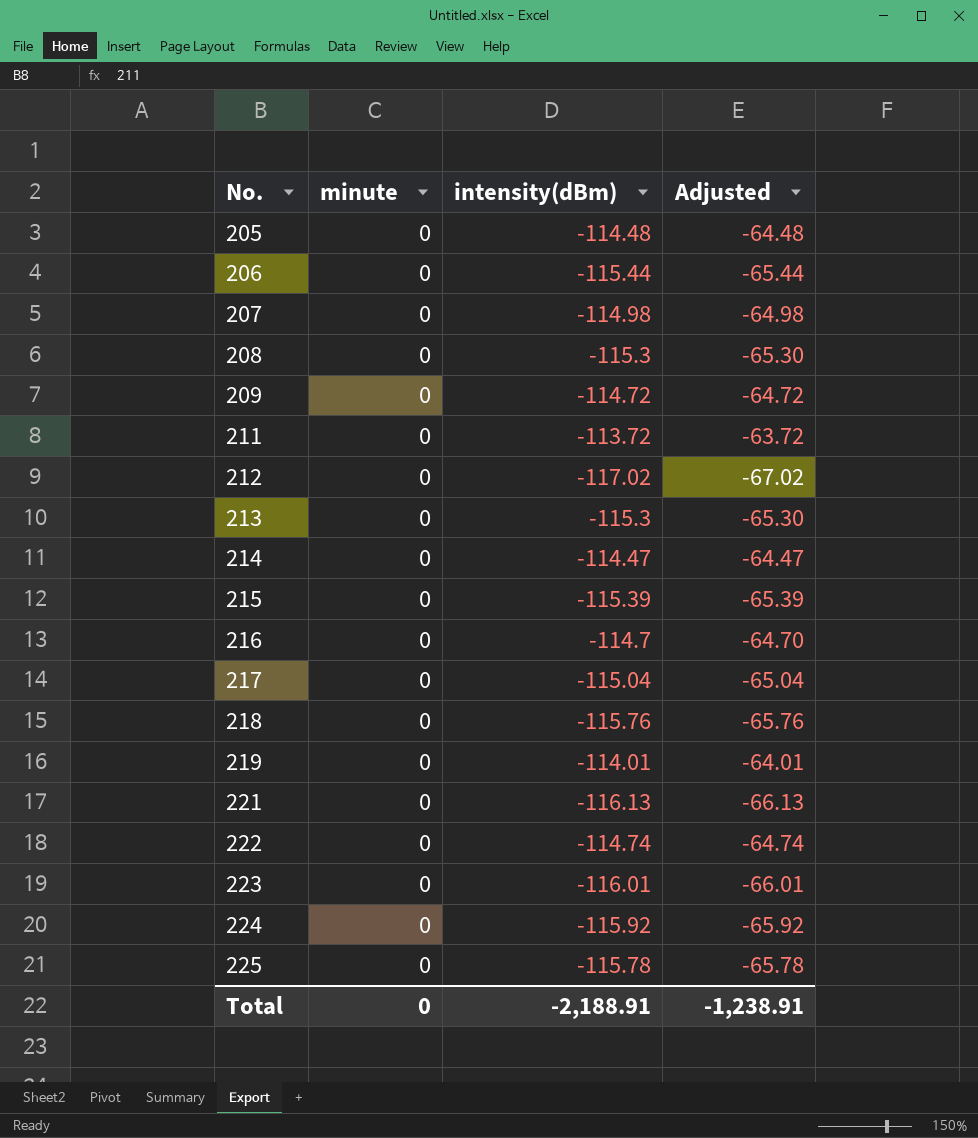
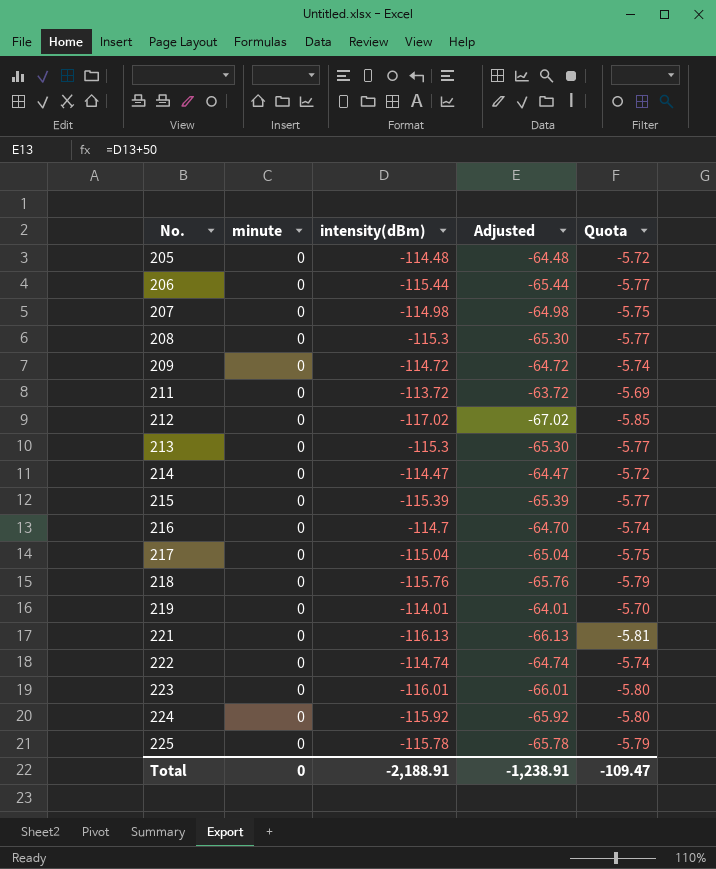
column Quota | formula: none -> [intensity(dBm)] * 0.05

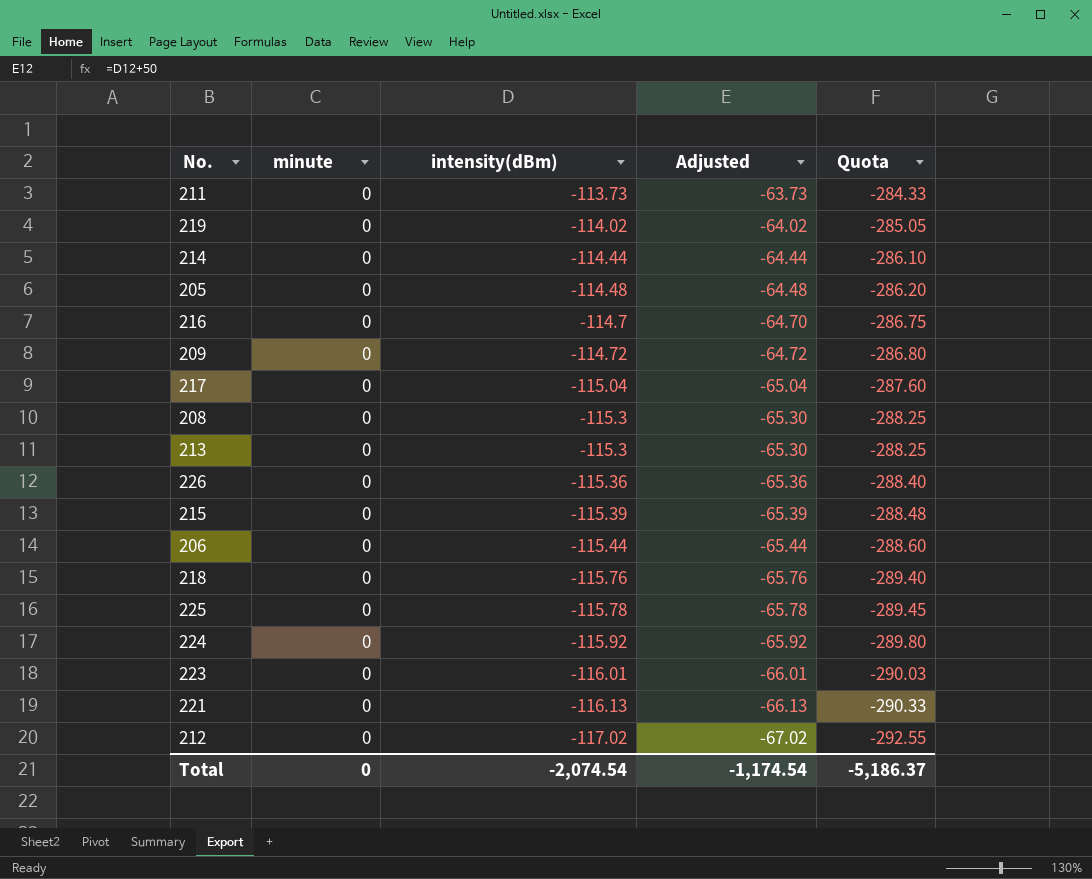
row order: No. ascending -> intensity(dBm) descending
column Quota | formula: [intensity(dBm)] * 0.05 -> [intensity(dBm)] * 2.5
row 207: 0 | -114.98 | -64.98 | -5.75 -> none
row 222: 0 | -114.74 | -64.74 | -5.74 -> none
211 | intensity(dBm): -113.72 -> -113.73
211 | Adjusted: -63.72 -> -63.73
219 | intensity(dBm): -114.01 -> -114.02
219 | Adjusted: -64.01 -> -64.02
214 | intensity(dBm): -114.47 -> -114.44
214 | Adjusted: -64.47 -> -64.44
row 226: none -> 0 | -115.36 | -65.36 | -288.40
Total | intensity(dBm): -2,188.91 -> -2,074.54
Total | Adjusted: -1,238.91 -> -1,174.54
Total | Quota: -109.47 -> -5,186.37

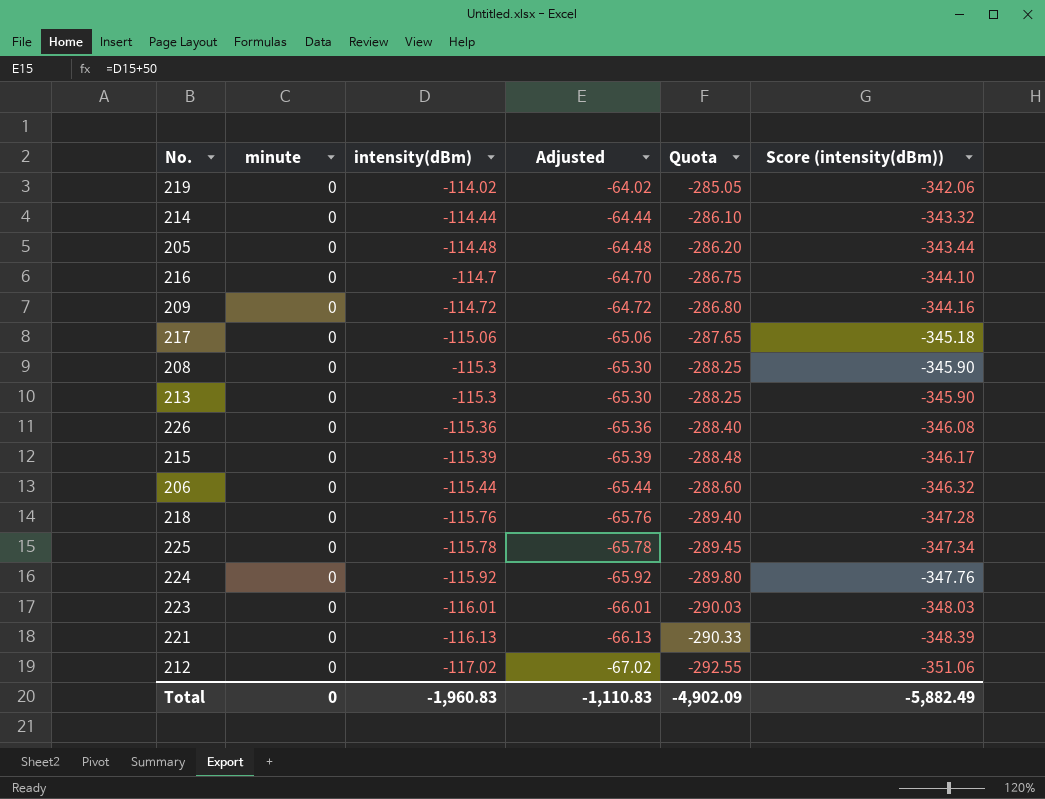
column Score (intensity(dBm)) | formula: none -> [intensity(dBm)] * 3
row 211: 0 | -113.73 | -63.73 | -284.33 -> none
217 | intensity(dBm): -115.04 -> -115.06
217 | Adjusted: -65.04 -> -65.06
217 | Quota: -287.60 -> -287.65
Total | intensity(dBm): -2,074.54 -> -1,960.83
Total | Adjusted: -1,174.54 -> -1,110.83
Total | Quota: -5,186.37 -> -4,902.09

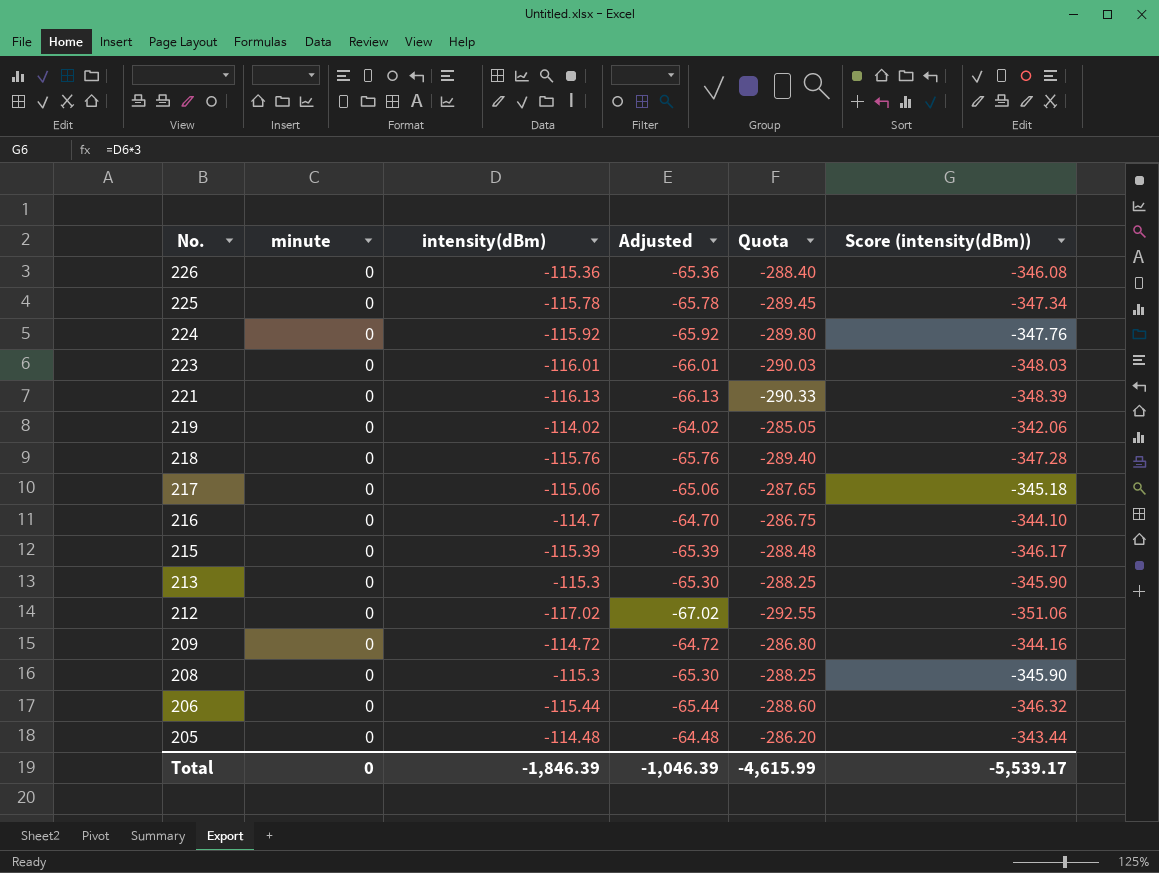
row order: intensity(dBm) descending -> No. descending
row 214: 0 | -114.44 | -64.44 | -286.10 | -343.32 -> none
Total | intensity(dBm): -1,960.83 -> -1,846.39
Total | Adjusted: -1,110.83 -> -1,046.39
Total | Quota: -4,902.09 -> -4,615.99
Total | Score (intensity(dBm)): -5,882.49 -> -5,539.17

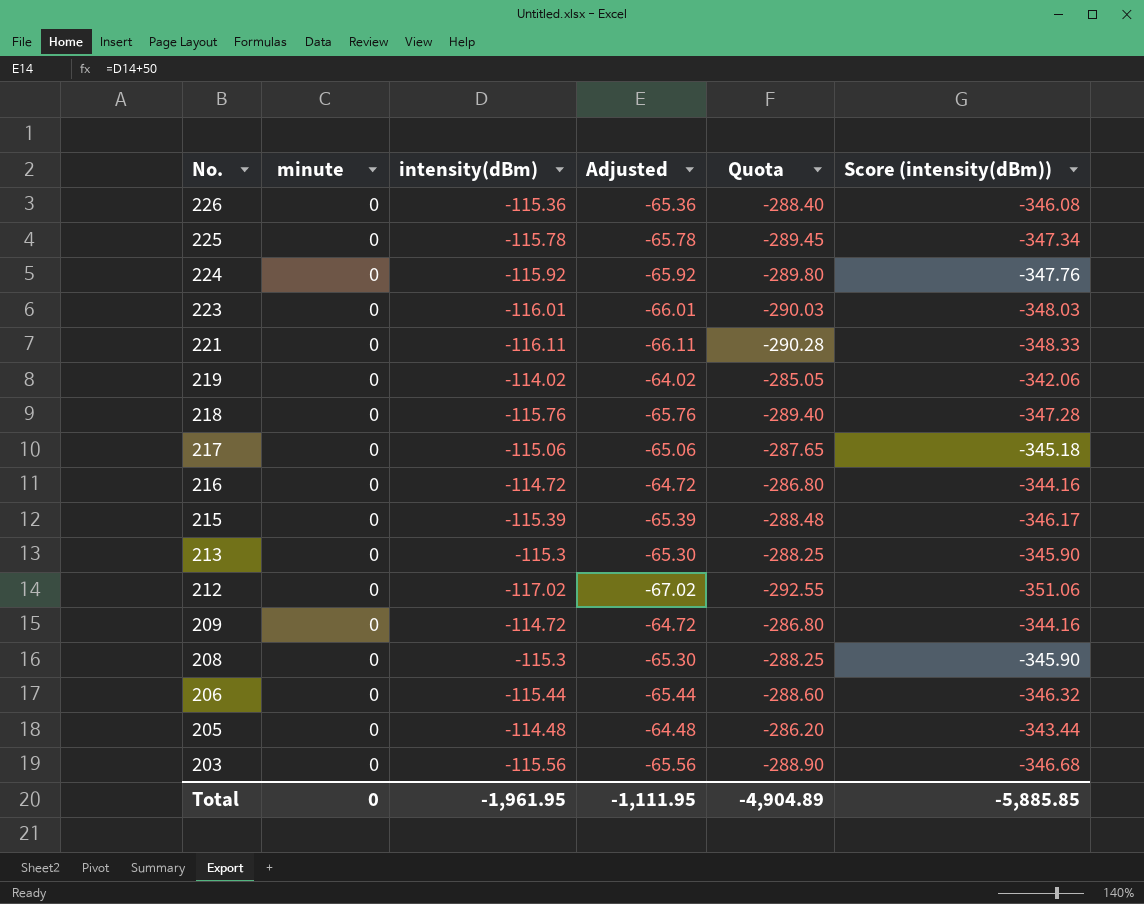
221 | intensity(dBm): -116.13 -> -116.11
221 | Adjusted: -66.13 -> -66.11
221 | Quota: -290.33 -> -290.28
221 | Score (intensity(dBm)): -348.39 -> -348.33
216 | intensity(dBm): -114.7 -> -114.72
216 | Adjusted: -64.70 -> -64.72
216 | Quota: -286.75 -> -286.80
216 | Score (intensity(dBm)): -344.10 -> -344.16
row 203: none -> 0 | -115.56 | -65.56 | -288.90 | -346.68
Total | intensity(dBm): -1,846.39 -> -1,961.95
Total | Adjusted: -1,046.39 -> -1,111.95
Total | Quota: -4,615.99 -> -4,904.89
Total | Score (intensity(dBm)): -5,539.17 -> -5,885.85

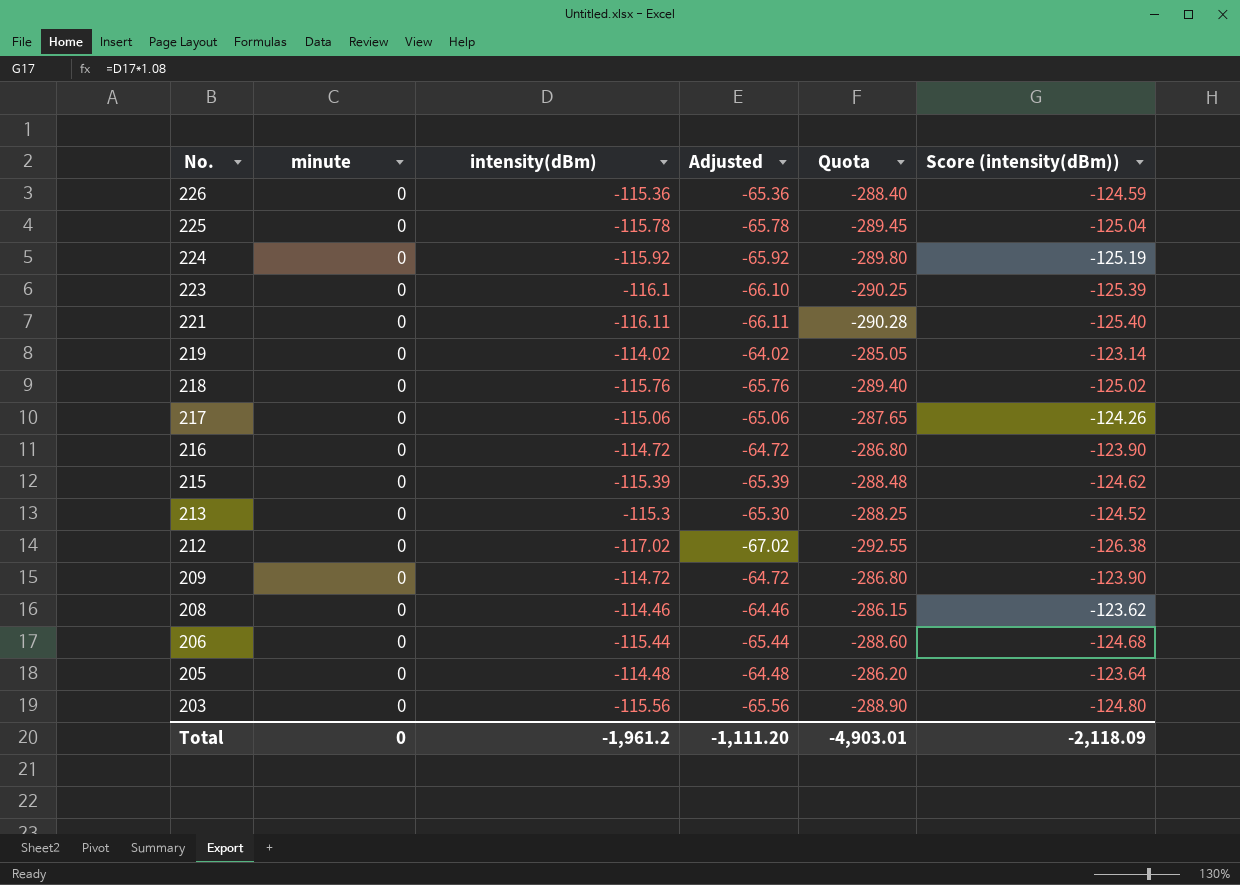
column Score (intensity(dBm)) | formula: [intensity(dBm)] * 3 -> [intensity(dBm)] * 1.08
223 | intensity(dBm): -116.01 -> -116.1
223 | Adjusted: -66.01 -> -66.10
223 | Quota: -290.03 -> -290.25
208 | intensity(dBm): -115.3 -> -114.46
208 | Adjusted: -65.30 -> -64.46
208 | Quota: -288.25 -> -286.15
Total | intensity(dBm): -1,961.95 -> -1,961.2
Total | Adjusted: -1,111.95 -> -1,111.20
Total | Quota: -4,904.89 -> -4,903.01
Total | Score (intensity(dBm)): -5,885.85 -> -2,118.09

